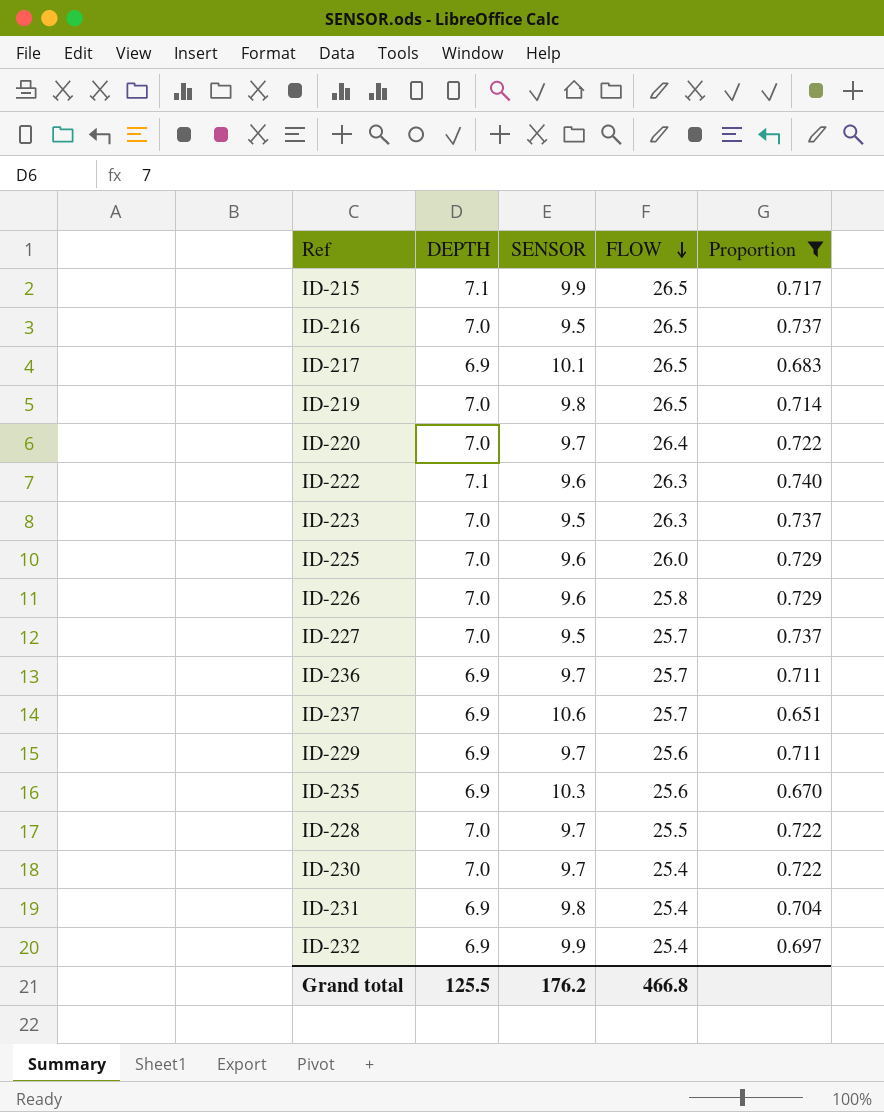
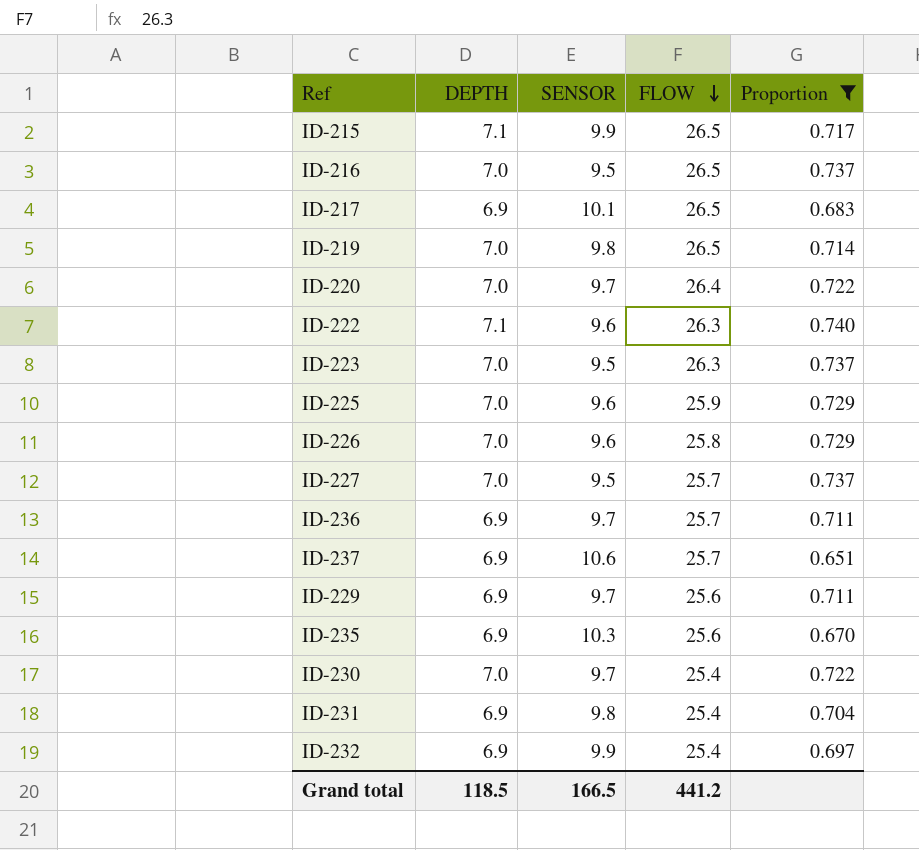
row ID-228: 7.0 | 9.7 | 25.5 | 0.722 -> none
ID-225 | FLOW: 26.0 -> 25.9
Grand total | DEPTH: 125.5 -> 118.5
Grand total | SENSOR: 176.2 -> 166.5
Grand total | FLOW: 466.8 -> 441.2

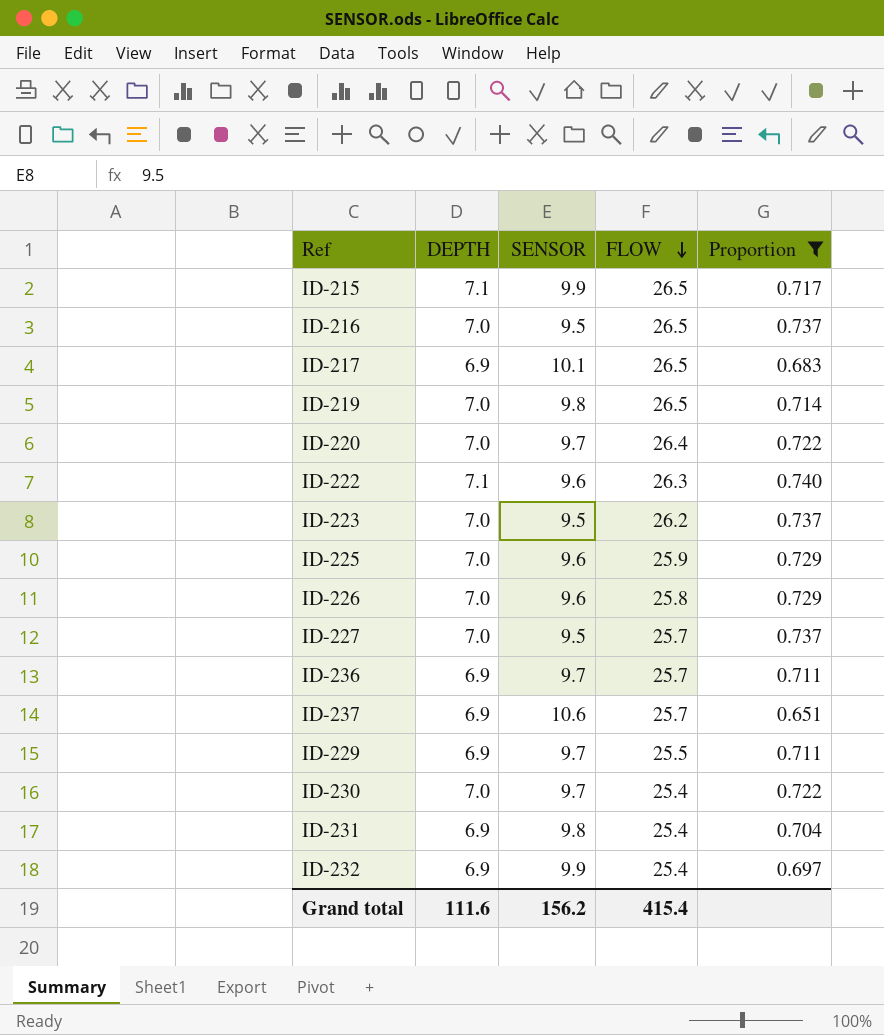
row ID-235: 6.9 | 10.3 | 25.6 | 0.670 -> none
ID-223 | FLOW: 26.3 -> 26.2
ID-229 | FLOW: 25.6 -> 25.5
Grand total | DEPTH: 118.5 -> 111.6
Grand total | SENSOR: 166.5 -> 156.2
Grand total | FLOW: 441.2 -> 415.4

